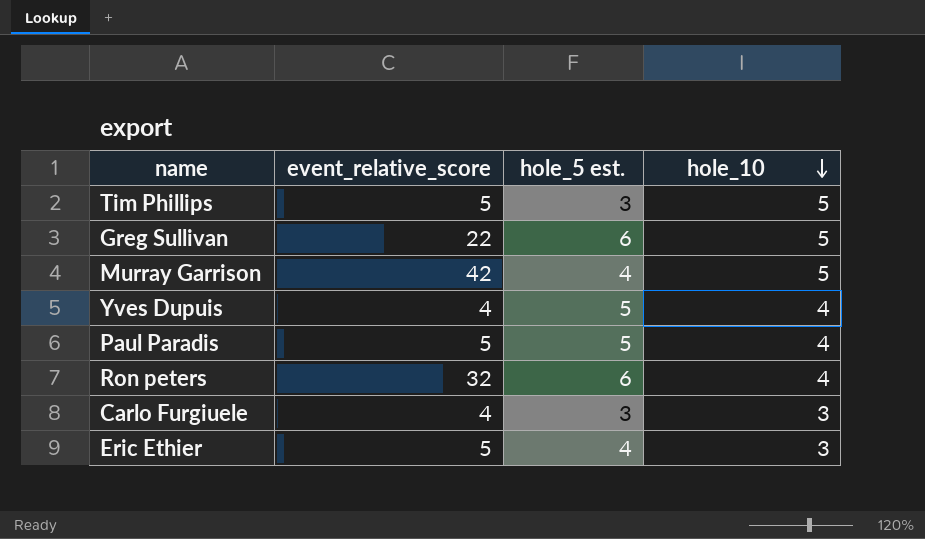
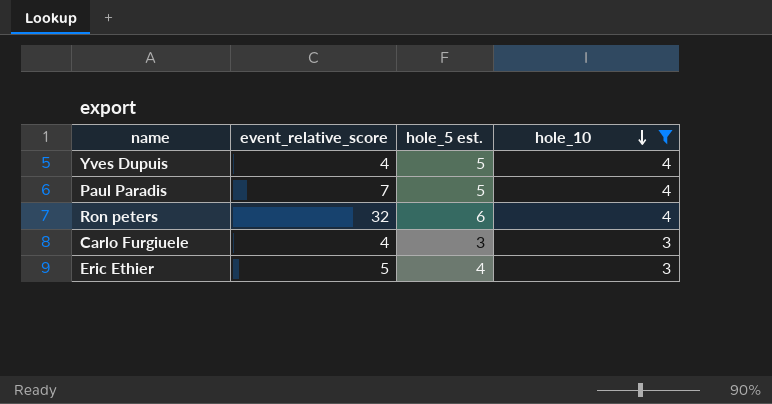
filter: none -> hole_10 != 5
Paul Paradis | event_relative_score: 5 -> 7

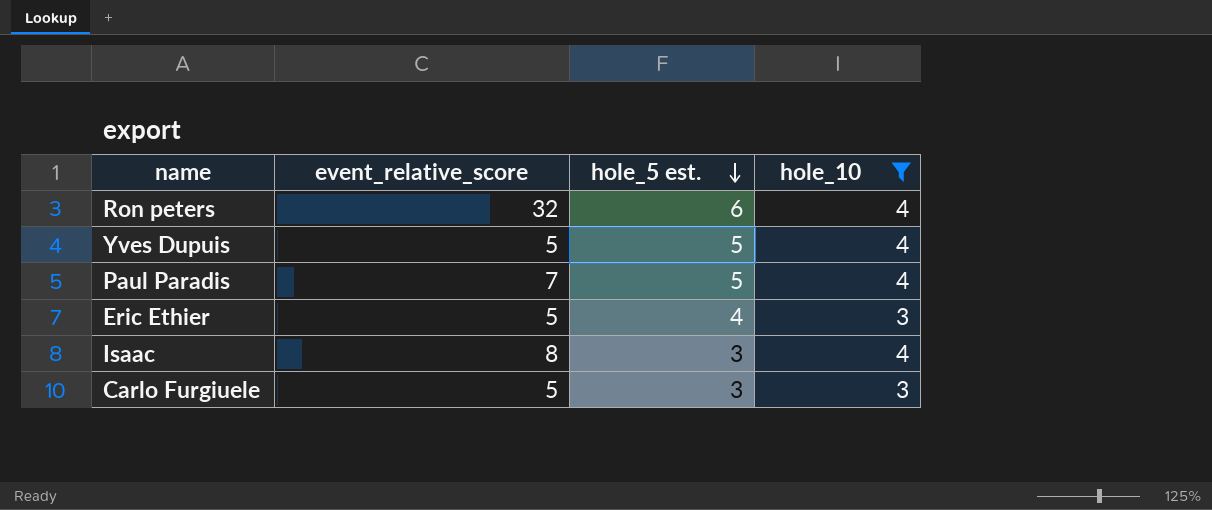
row order: hole_10 descending -> hole_5 est. descending
Yves Dupuis | event_relative_score: 4 -> 5
row Isaac: none -> 8 | 3 | 4
Carlo Furgiuele | event_relative_score: 4 -> 5

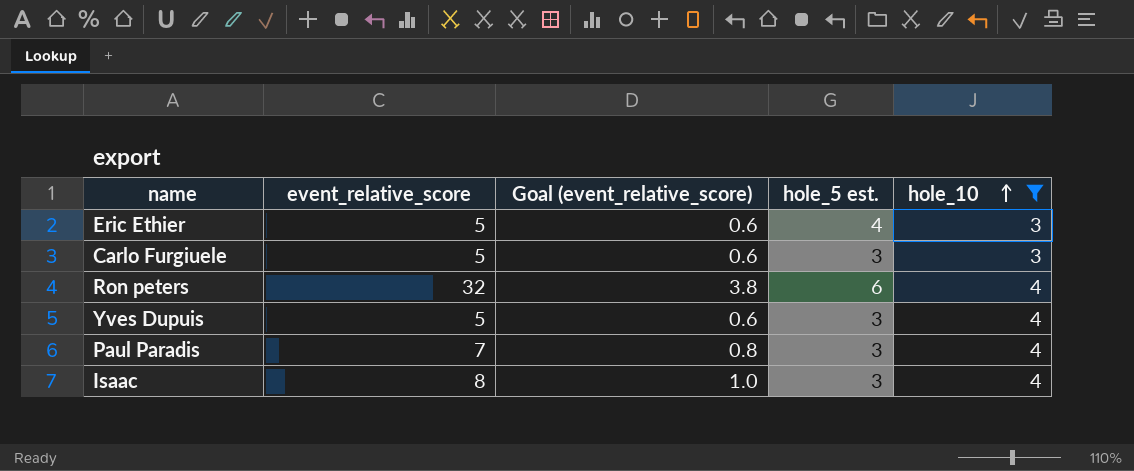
row order: hole_5 est. descending -> hole_10 ascending
column Goal (event_relative_score) | formula: none -> [event_relative_score] * 0.12
Yves Dupuis | hole_5 est.: 5 -> 3
Paul Paradis | hole_5 est.: 5 -> 3

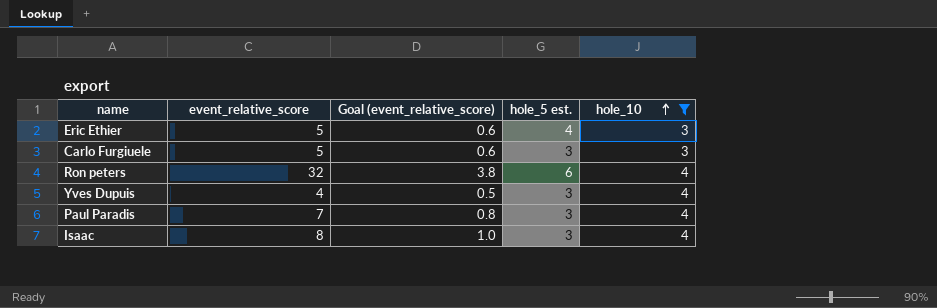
Yves Dupuis | event_relative_score: 5 -> 4
Yves Dupuis | Goal (event_relative_score): 0.6 -> 0.5

